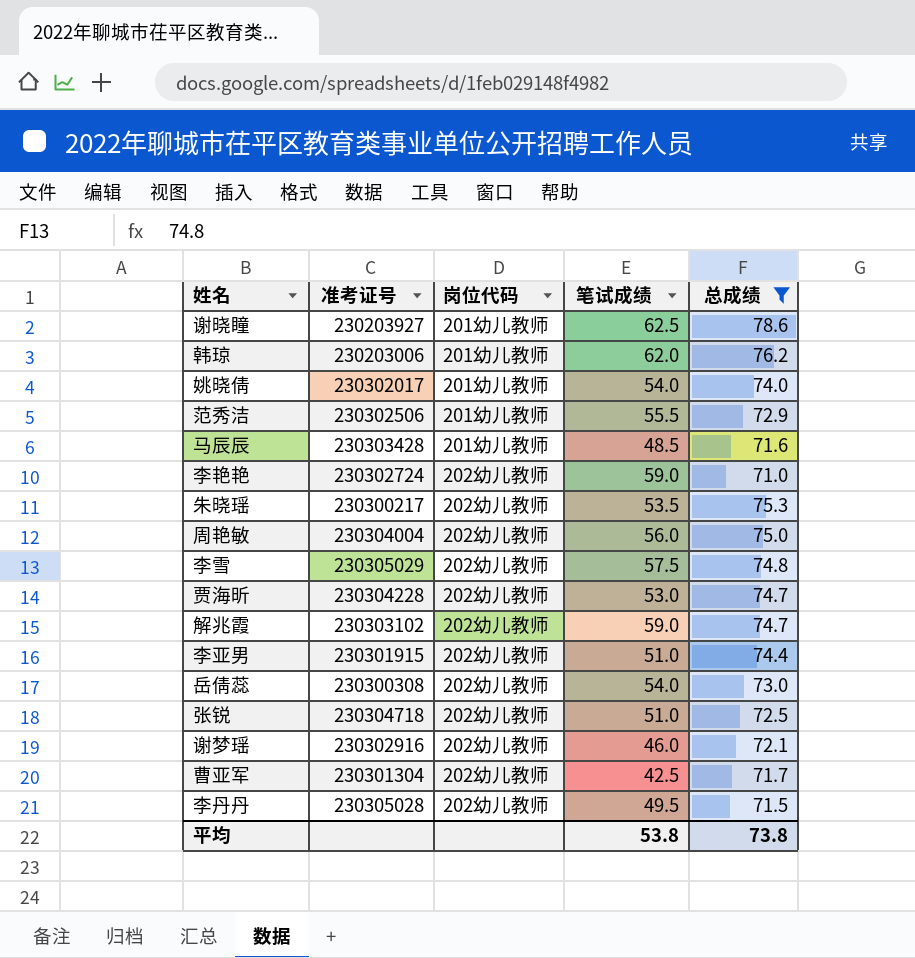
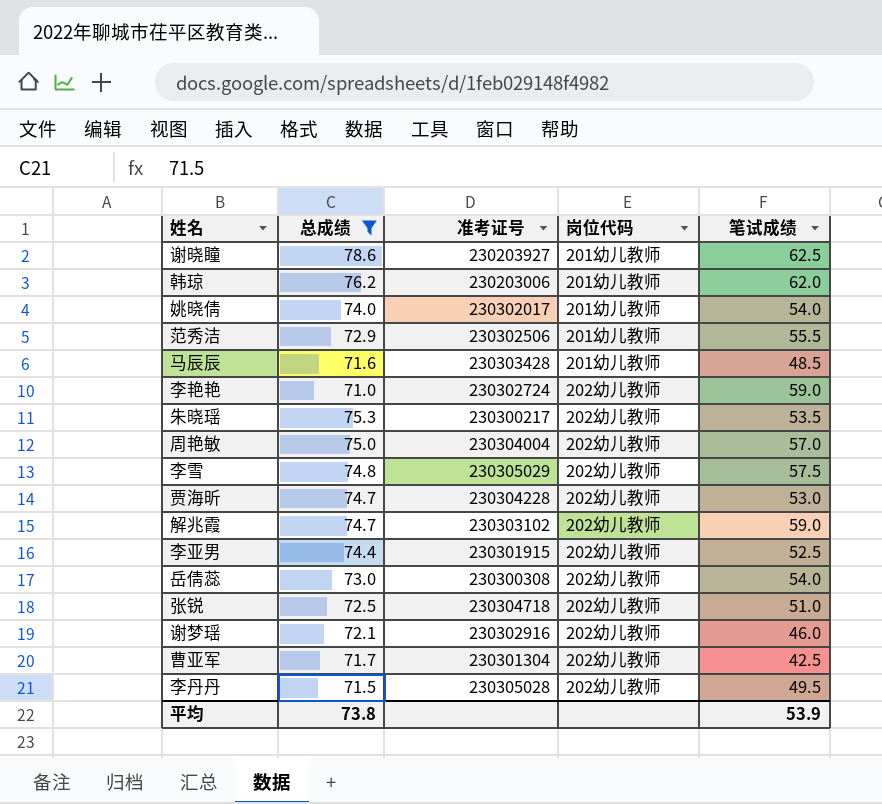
column 总成绩 | position: 5 -> 2
周艳敏 | 笔试成绩: 56.0 -> 57.0
李亚男 | 笔试成绩: 51.0 -> 52.5
平均 | 笔试成绩: 53.8 -> 53.9

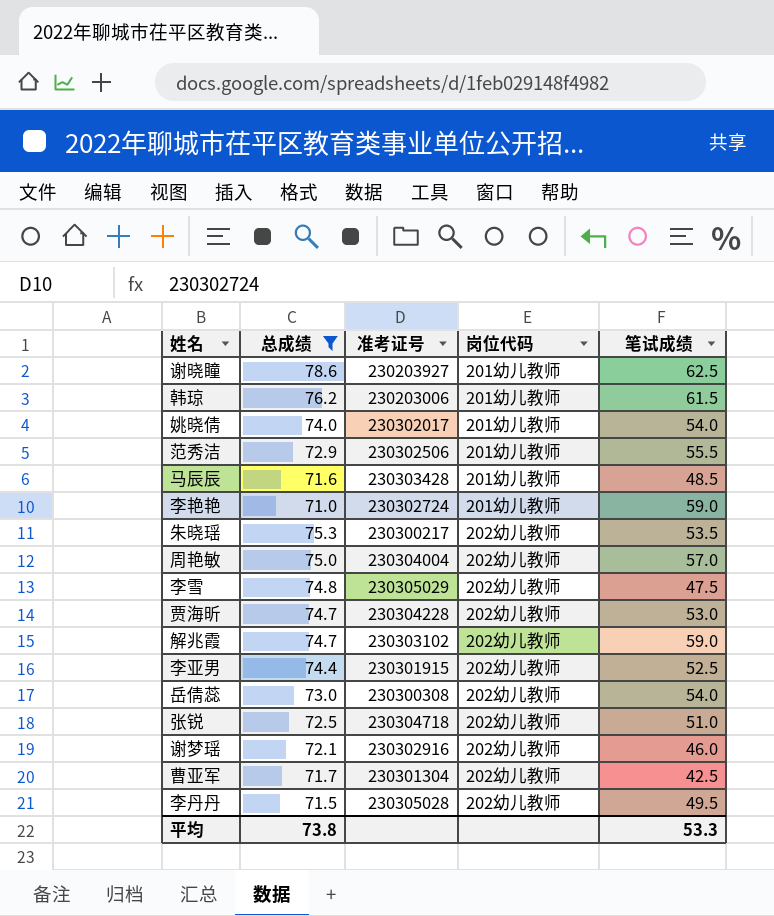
韩琼 | 笔试成绩: 62.0 -> 61.5
李艳艳 | 岗位代码: 202幼儿教师 -> 201幼儿教师
李雪 | 笔试成绩: 57.5 -> 47.5
平均 | 笔试成绩: 53.9 -> 53.3

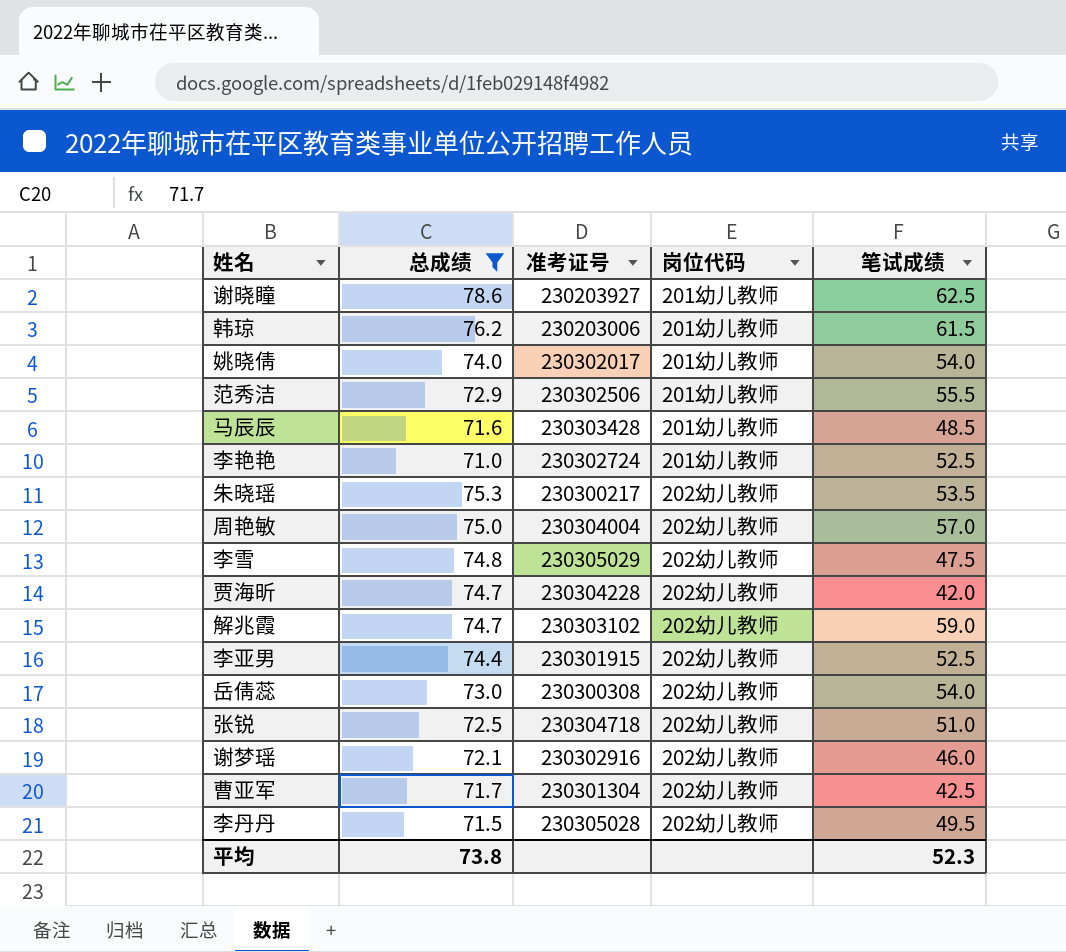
李艳艳 | 笔试成绩: 59.0 -> 52.5
贾海昕 | 笔试成绩: 53.0 -> 42.0
平均 | 笔试成绩: 53.3 -> 52.3

